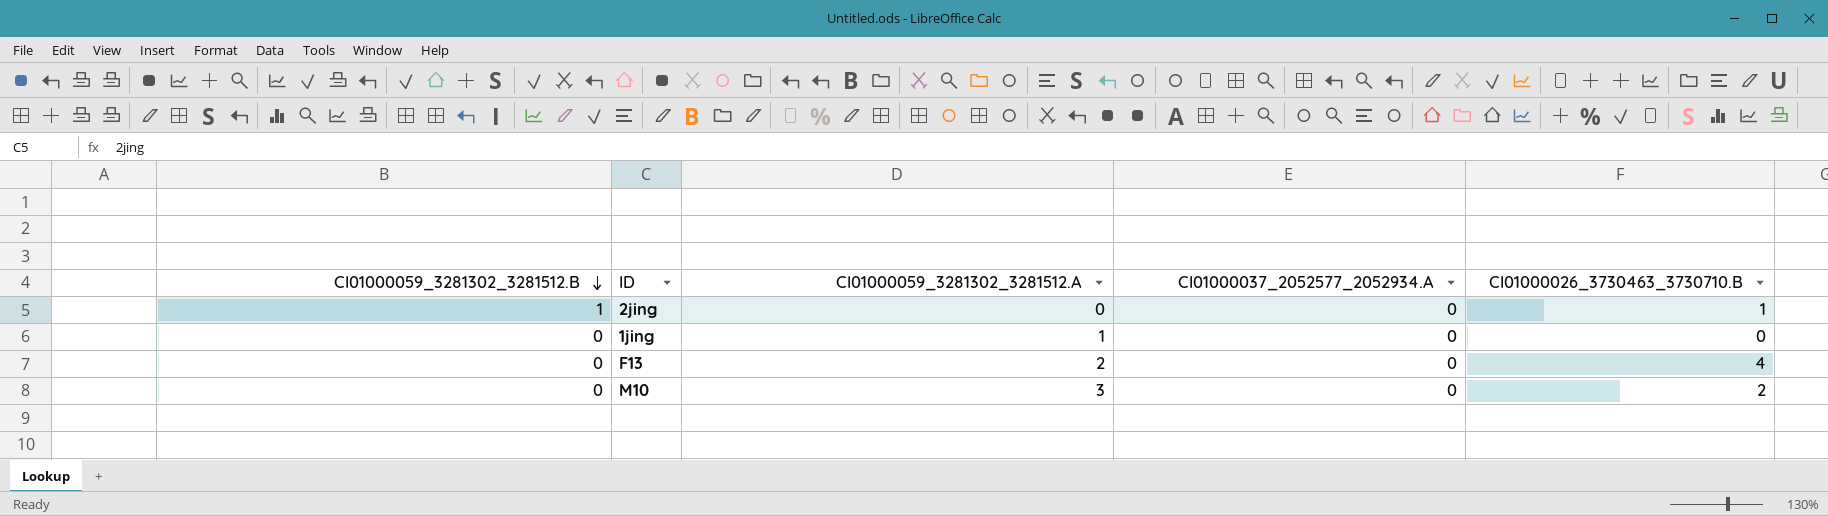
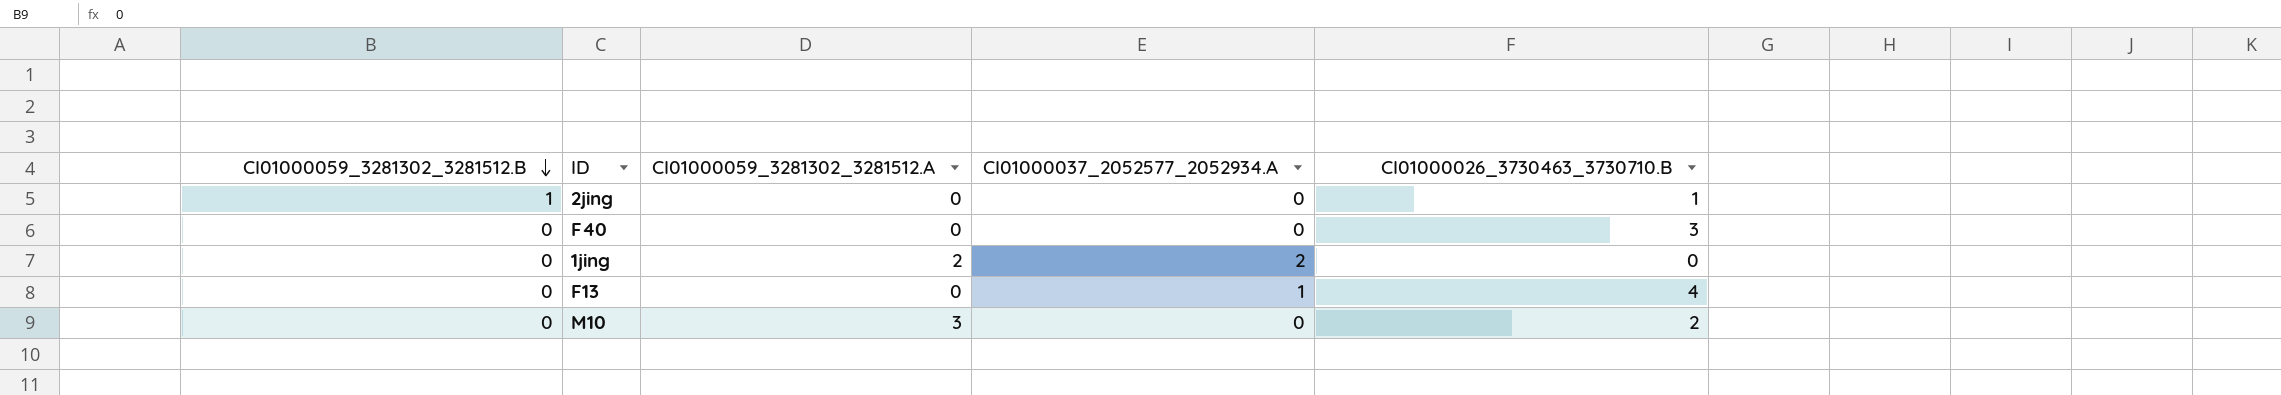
row F40: none -> 0 | 0 | 0 | 3
1jing | CI01000059_3281302_3281512.A: 1 -> 2
1jing | CI01000037_2052577_2052934.A: 0 -> 2
F13 | CI01000059_3281302_3281512.A: 2 -> 0
F13 | CI01000037_2052577_2052934.A: 0 -> 1

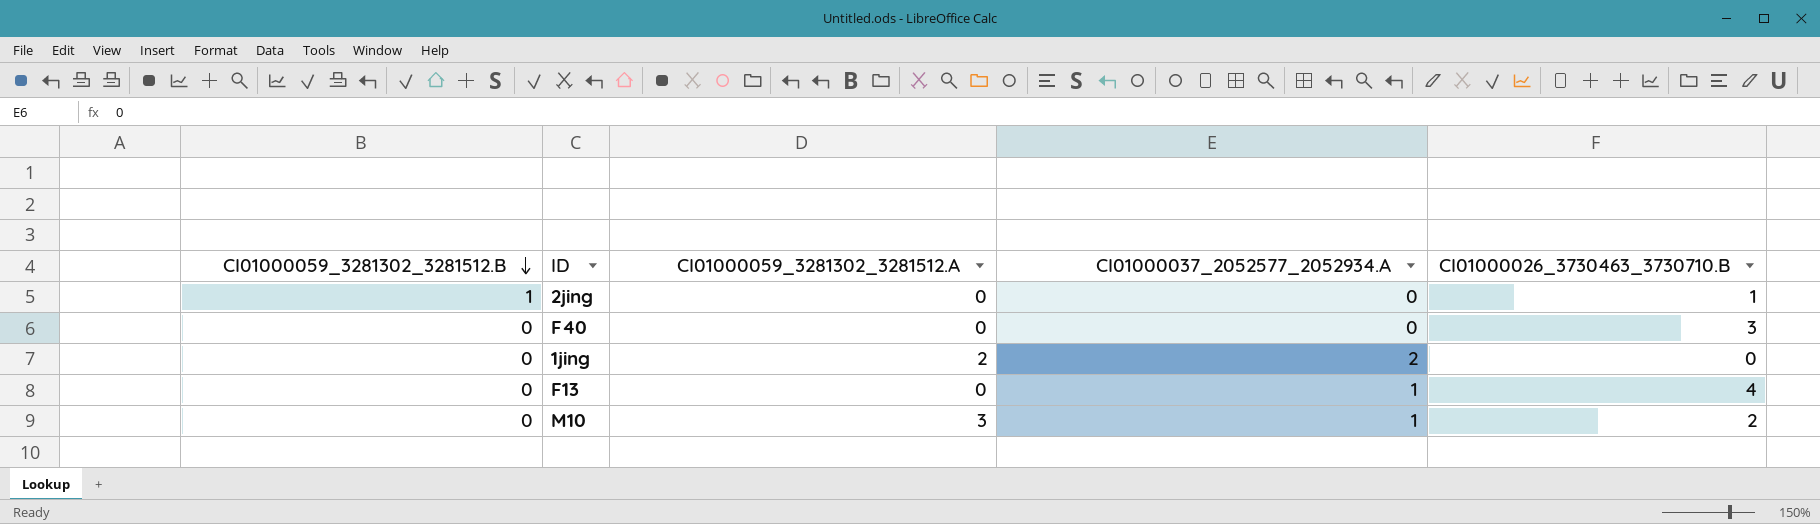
M10 | CI01000037_2052577_2052934.A: 0 -> 1

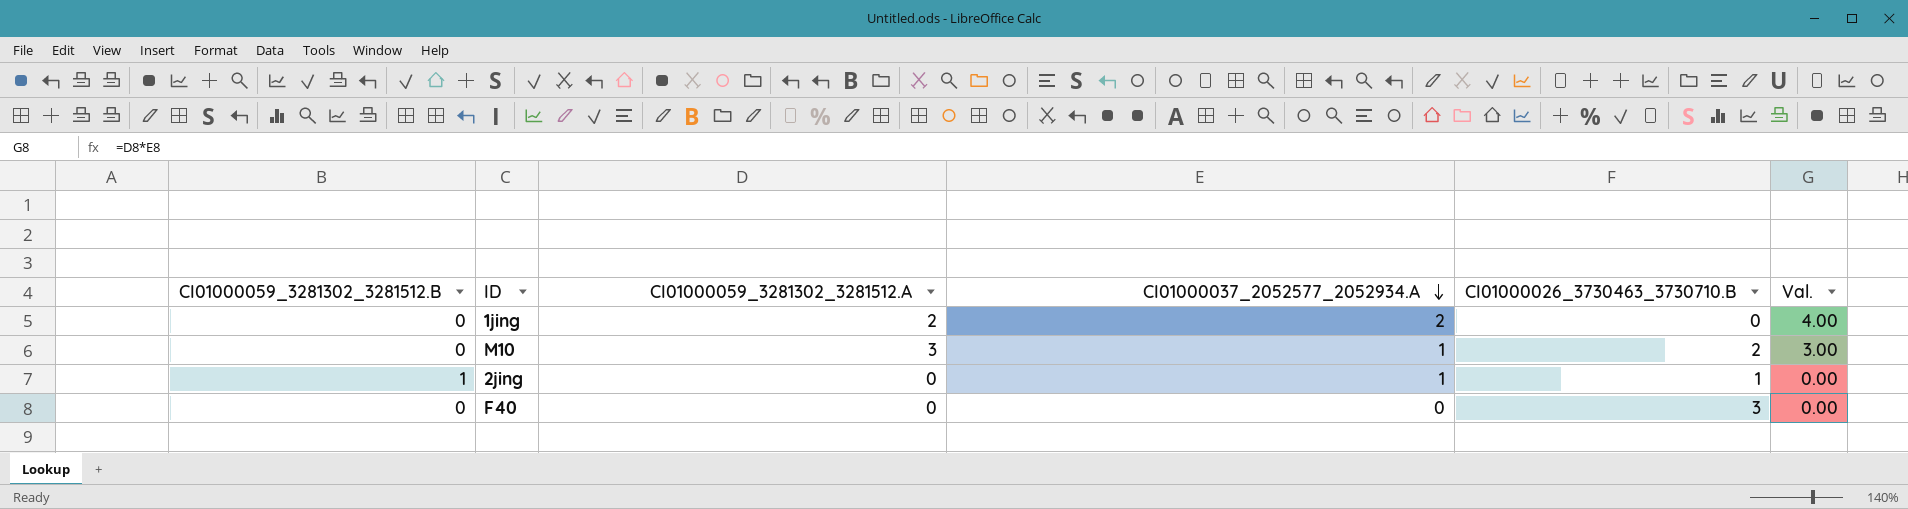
row order: CI01000059_3281302_3281512.B descending -> CI01000037_2052577_2052934.A descending
column Val. | formula: none -> [CI01000059_3281302_3281512.A] * [CI01000037_2052577_2052934.A]
row F13: 0 | 0 | 1 | 4 -> none
2jing | CI01000037_2052577_2052934.A: 0 -> 1

